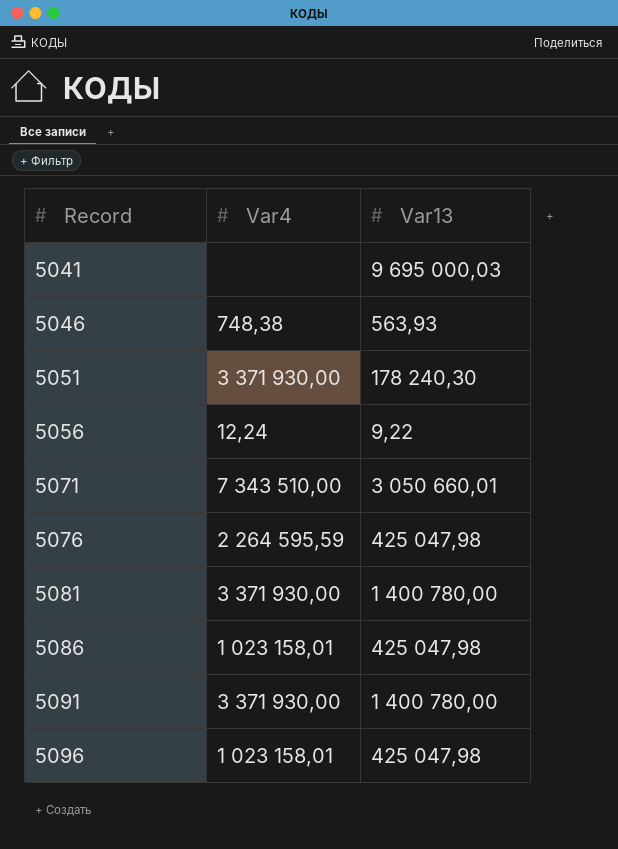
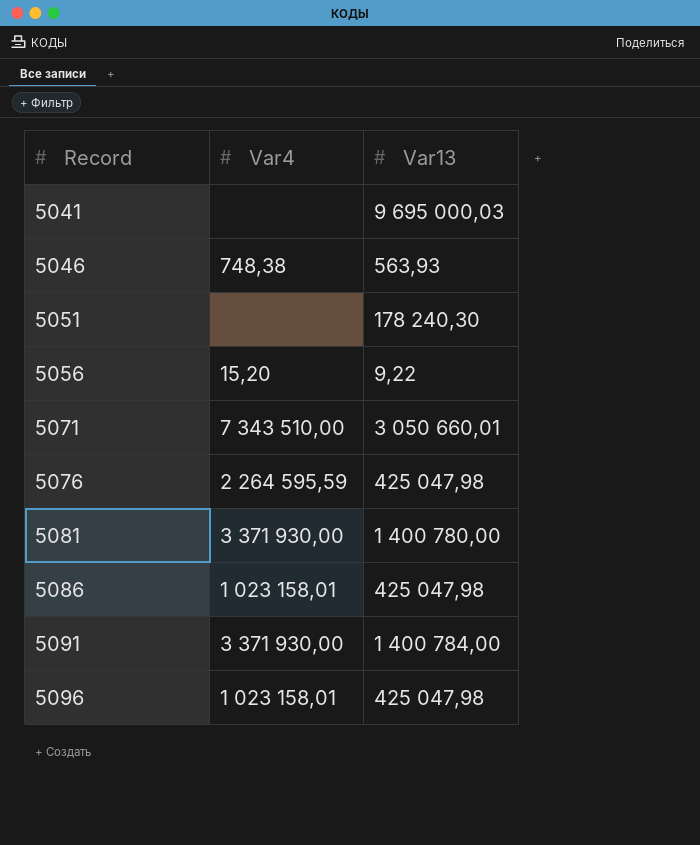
5051 | Var4: 3 371 930,00 -> none
5056 | Var4: 12,24 -> 15,20
5091 | Var13: 1 400 780,00 -> 1 400 784,00

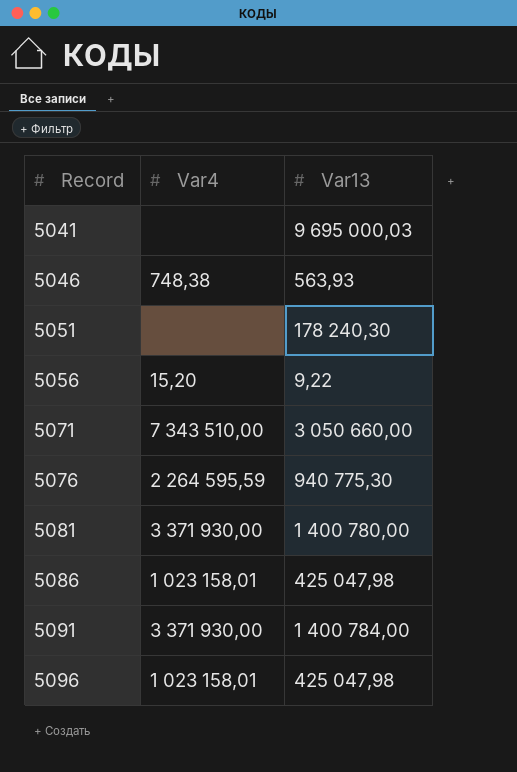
5071 | Var13: 3 050 660,01 -> 3 050 660,00
5076 | Var13: 425 047,98 -> 940 775,30

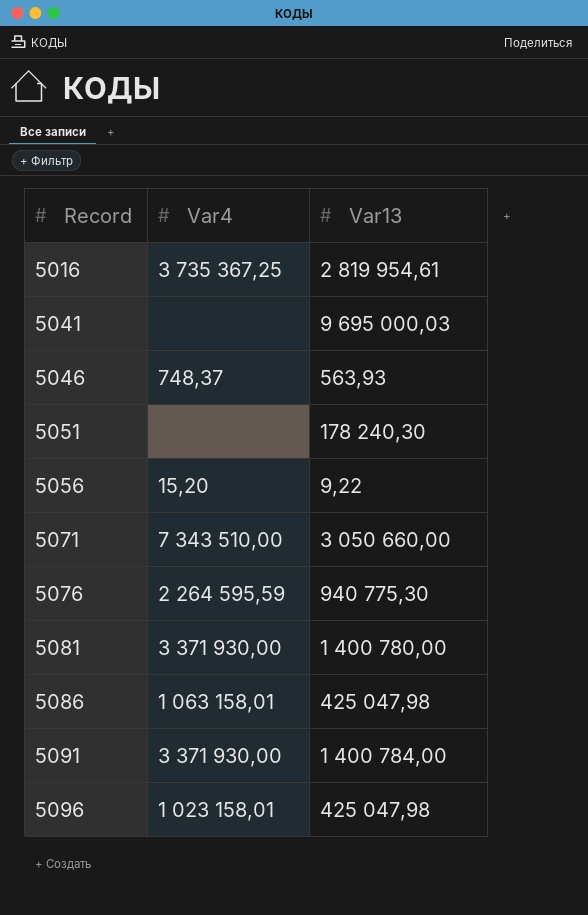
row 5016: none -> 3 735 367,25 | 2 819 954,61
5046 | Var4: 748,38 -> 748,37
5086 | Var4: 1 023 158,01 -> 1 063 158,01

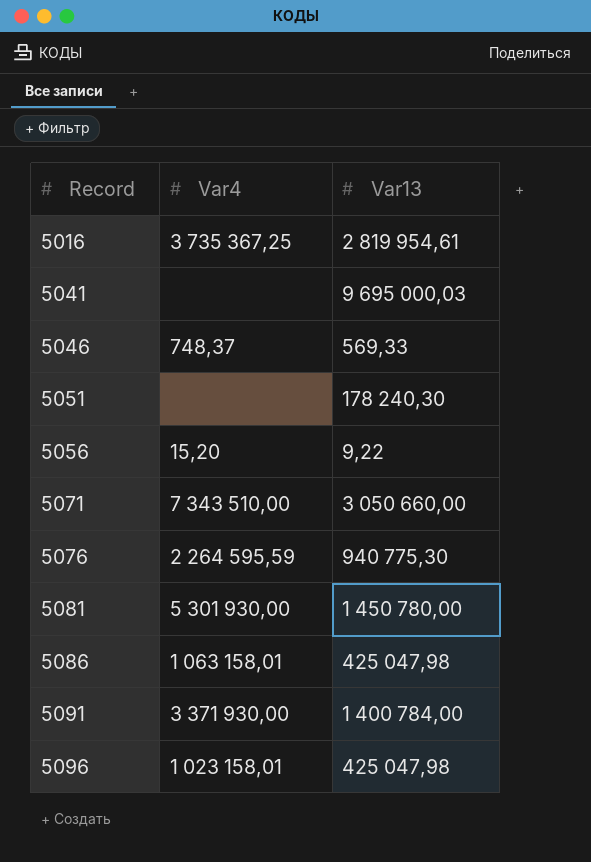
5046 | Var13: 563,93 -> 569,33
5081 | Var4: 3 371 930,00 -> 5 301 930,00
5081 | Var13: 1 400 780,00 -> 1 450 780,00

